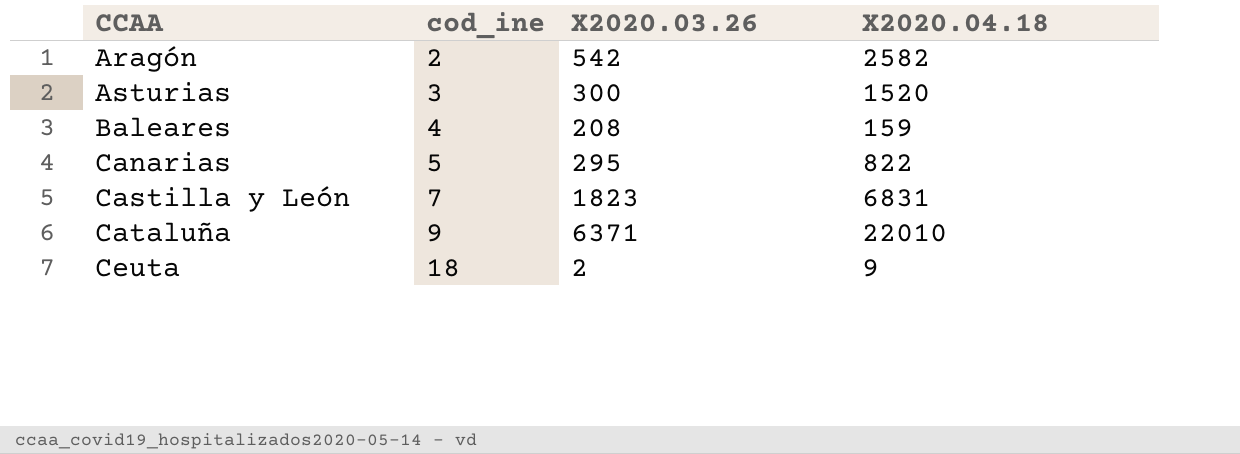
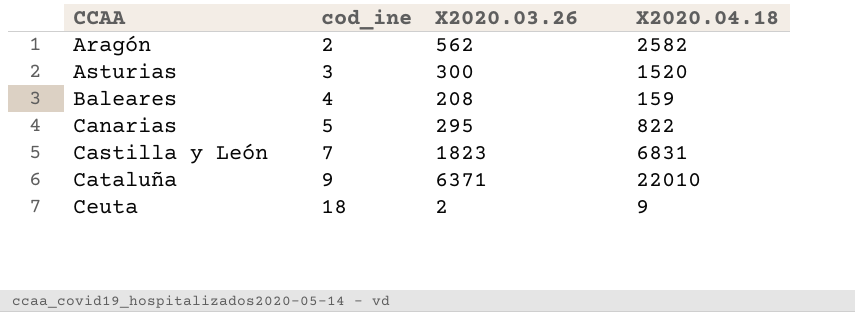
Aragón | X2020.03.26: 542 -> 562

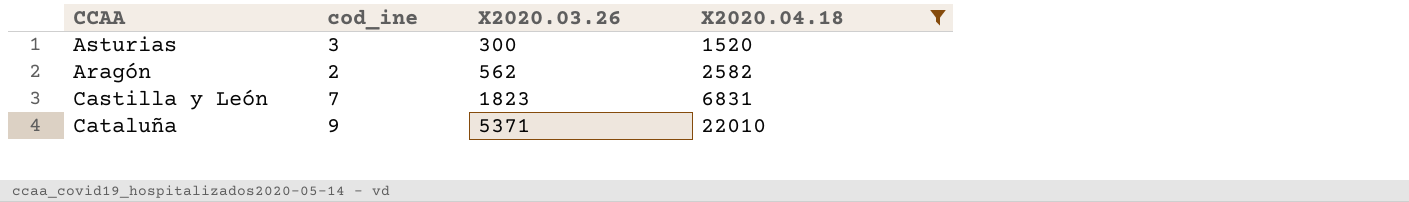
filter: none -> X2020.04.18 >= 1520
row order: CCAA ascending -> X2020.03.26 ascending
Cataluña | X2020.03.26: 6371 -> 5371

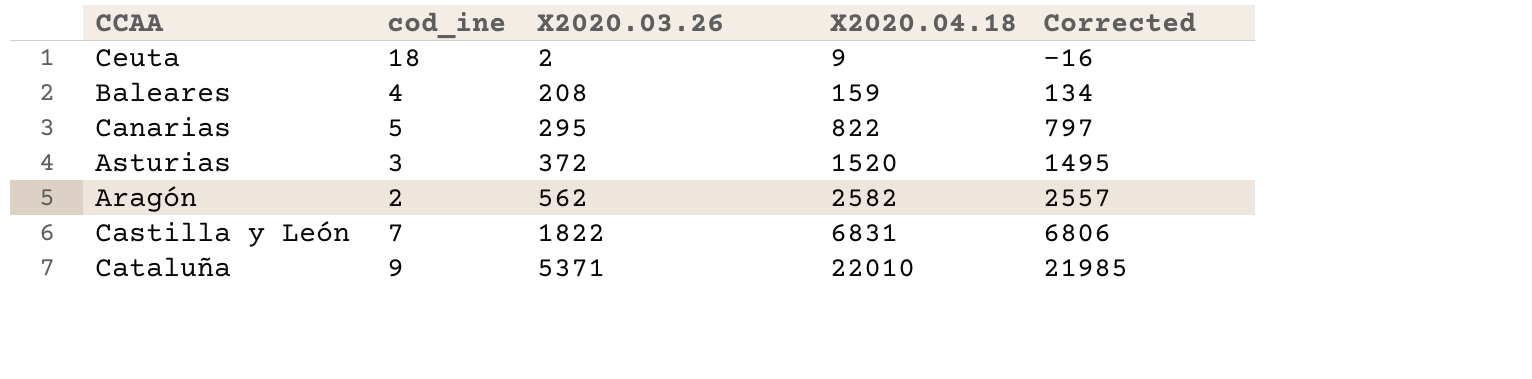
filter: X2020.04.18 >= 1520 -> none
column Corrected | formula: none -> [X2020.04.18] - 25
Asturias | X2020.03.26: 300 -> 372
Castilla y León | X2020.03.26: 1823 -> 1822

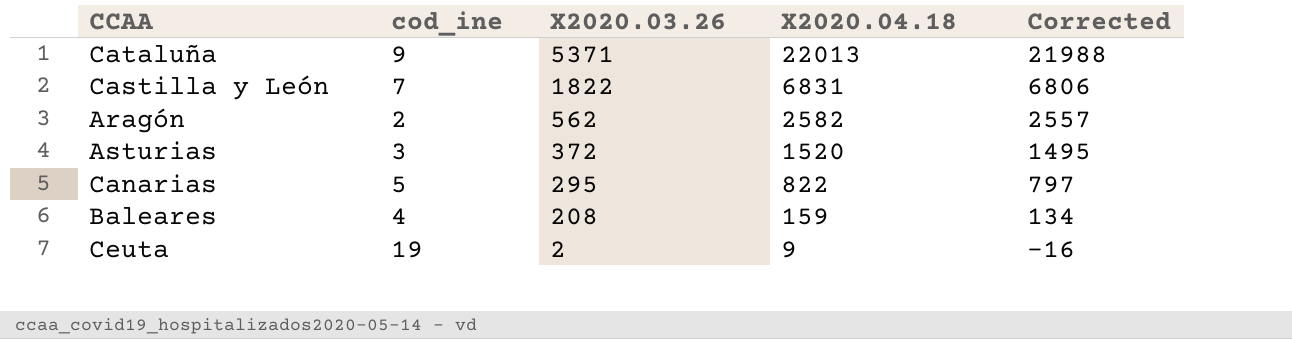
row order: X2020.03.26 ascending -> X2020.03.26 descending
Cataluña | X2020.04.18: 22010 -> 22013
Cataluña | Corrected: 21985 -> 21988
Ceuta | cod_ine: 18 -> 19

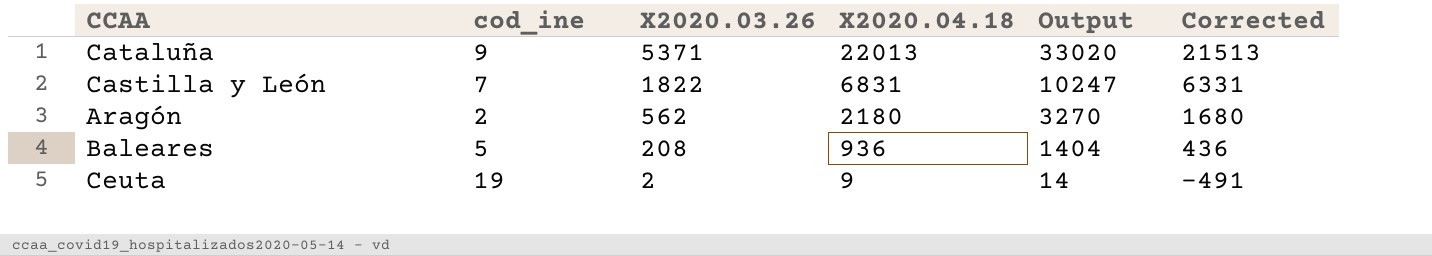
column Output | formula: none -> [X2020.04.18] * 1.5
column Corrected | formula: [X2020.04.18] - 25 -> [X2020.04.18] - 500
row Asturias: 3 | 372 | 1520 | 1495 -> none
row Canarias: 5 | 295 | 822 | 797 -> none
Aragón | X2020.04.18: 2582 -> 2180
Baleares | cod_ine: 4 -> 5
Baleares | X2020.04.18: 159 -> 936

